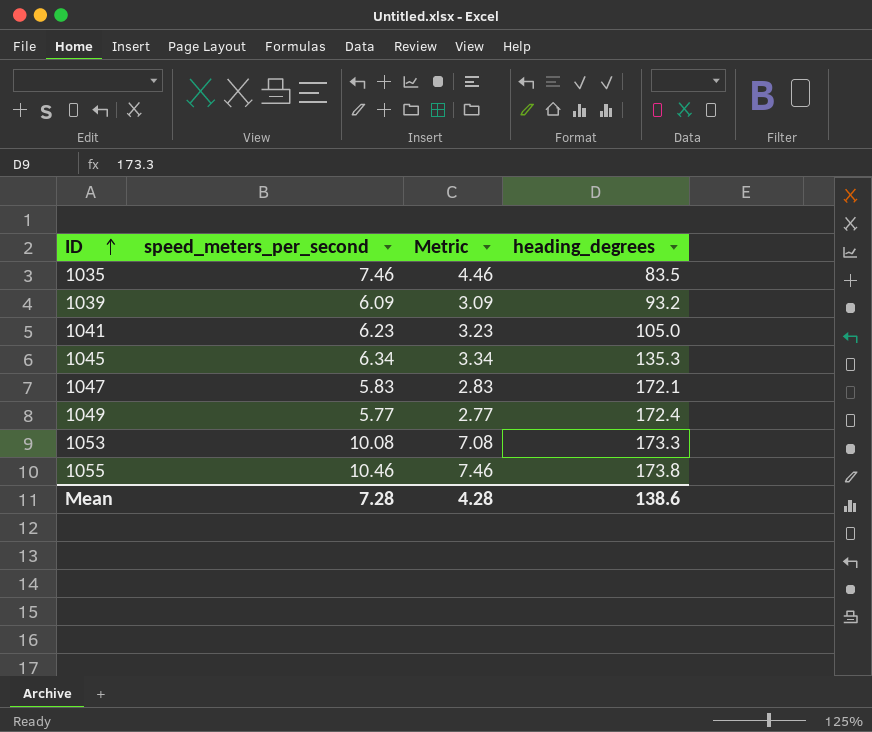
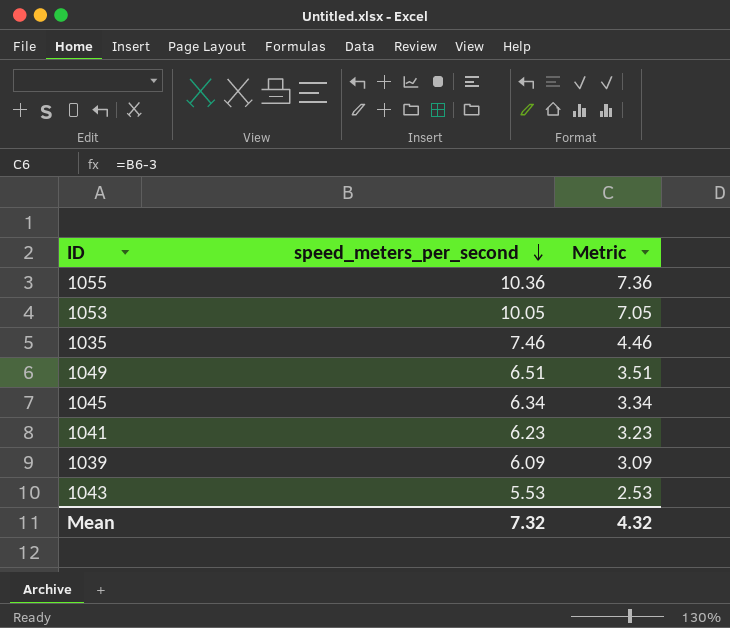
row order: ID ascending -> speed_meters_per_second descending
column heading_degrees | position: 4 -> none
row 1047: 5.83 | 2.83 | 172.1 -> none
1055 | speed_meters_per_second: 10.46 -> 10.36
1055 | Metric: 7.46 -> 7.36
1053 | speed_meters_per_second: 10.08 -> 10.05
1053 | Metric: 7.08 -> 7.05
1049 | speed_meters_per_second: 5.77 -> 6.51
1049 | Metric: 2.77 -> 3.51
row 1043: none -> 5.53 | 2.53
Mean | speed_meters_per_second: 7.28 -> 7.32
Mean | Metric: 4.28 -> 4.32

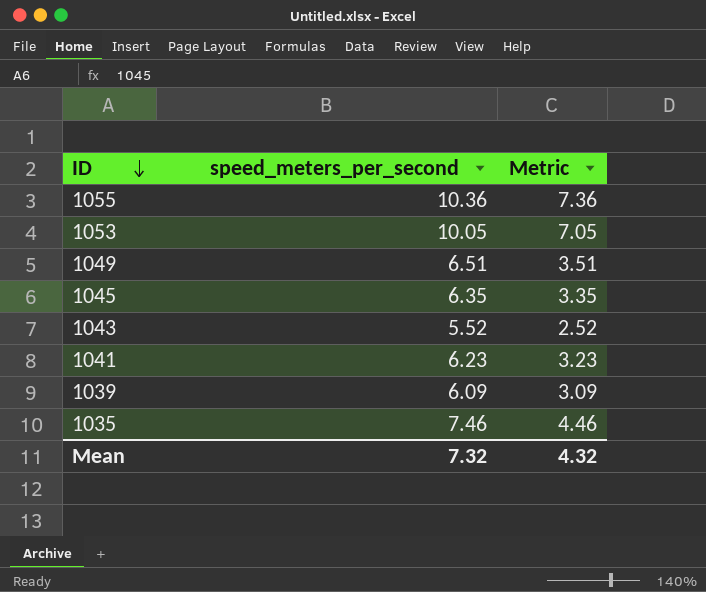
row order: speed_meters_per_second descending -> ID descending
1045 | speed_meters_per_second: 6.34 -> 6.35
1045 | Metric: 3.34 -> 3.35
1043 | speed_meters_per_second: 5.53 -> 5.52
1043 | Metric: 2.53 -> 2.52

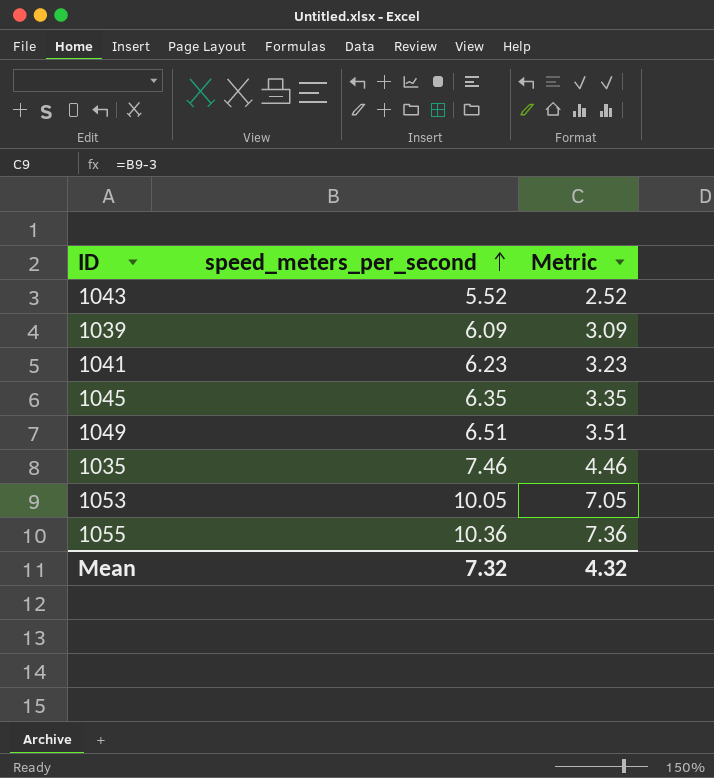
row order: ID descending -> speed_meters_per_second ascending

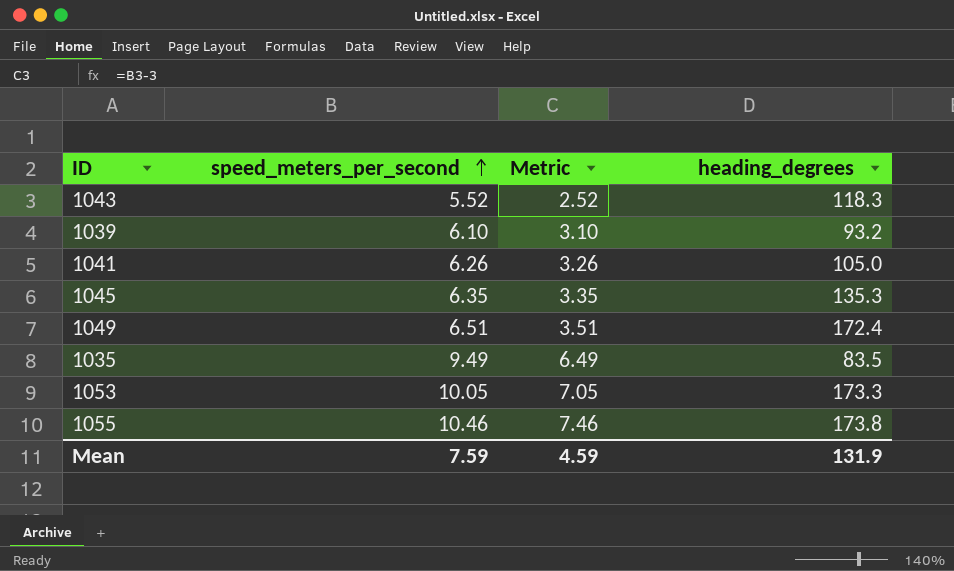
column heading_degrees | position: none -> 4
1039 | speed_meters_per_second: 6.09 -> 6.10
1039 | Metric: 3.09 -> 3.10
1041 | speed_meters_per_second: 6.23 -> 6.26
1041 | Metric: 3.23 -> 3.26
1035 | speed_meters_per_second: 7.46 -> 9.49
1035 | Metric: 4.46 -> 6.49
1055 | speed_meters_per_second: 10.36 -> 10.46
1055 | Metric: 7.36 -> 7.46
Mean | speed_meters_per_second: 7.32 -> 7.59
Mean | Metric: 4.32 -> 4.59

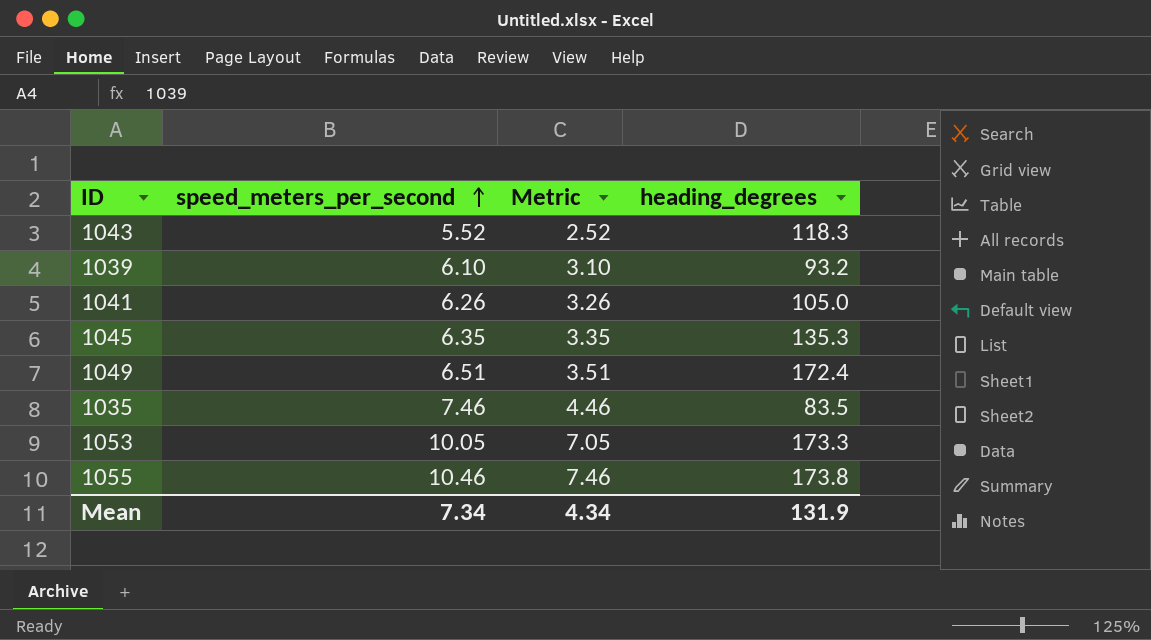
1035 | speed_meters_per_second: 9.49 -> 7.46
1035 | Metric: 6.49 -> 4.46
Mean | speed_meters_per_second: 7.59 -> 7.34
Mean | Metric: 4.59 -> 4.34

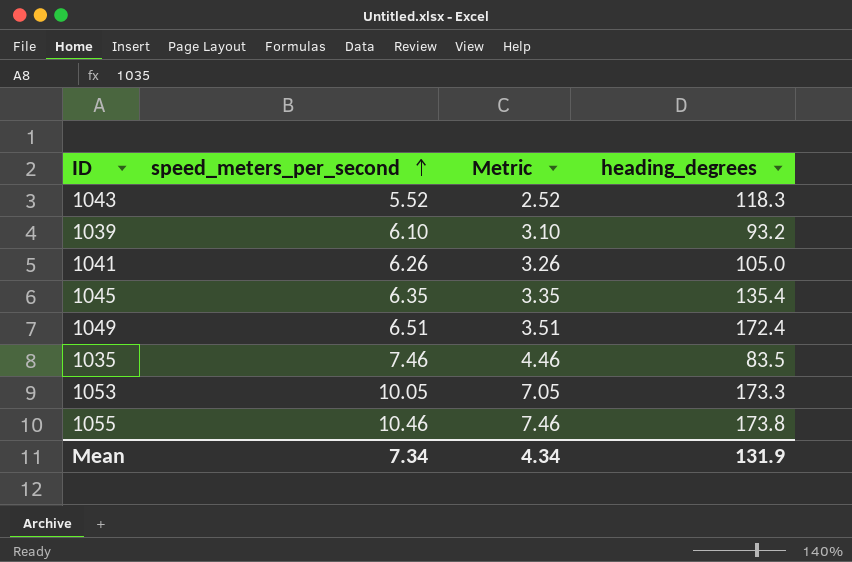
1045 | heading_degrees: 135.3 -> 135.4

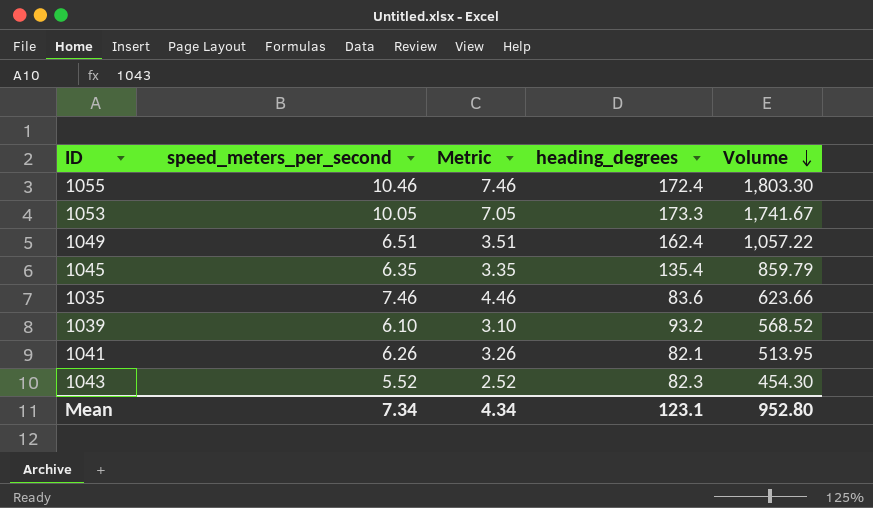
row order: speed_meters_per_second ascending -> Volume descending
column Volume | formula: none -> [speed_meters_per_second] * [heading_degrees]
1055 | heading_degrees: 173.8 -> 172.4
1049 | heading_degrees: 172.4 -> 162.4
1035 | heading_degrees: 83.5 -> 83.6
1041 | heading_degrees: 105.0 -> 82.1
1043 | heading_degrees: 118.3 -> 82.3
Mean | heading_degrees: 131.9 -> 123.1

